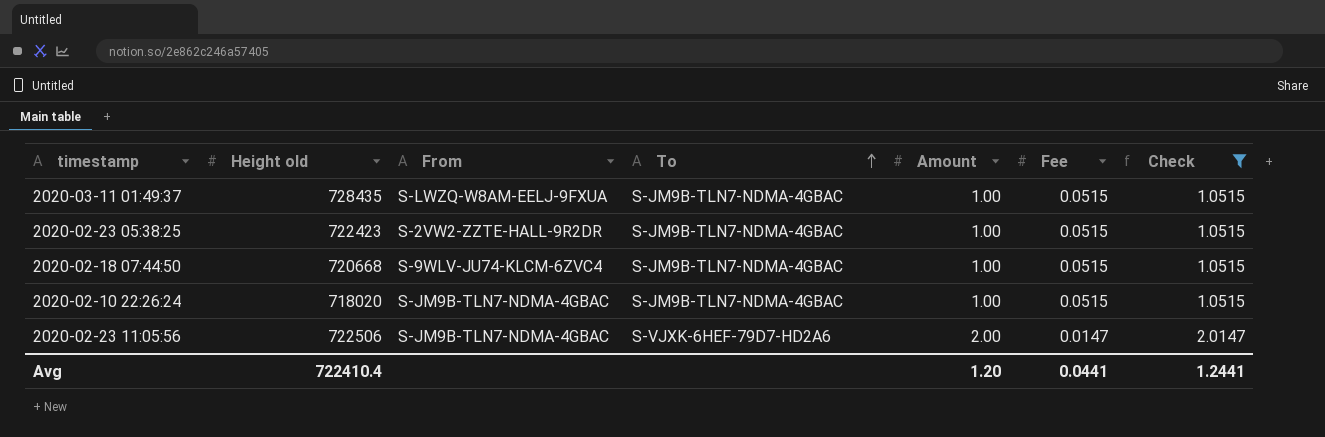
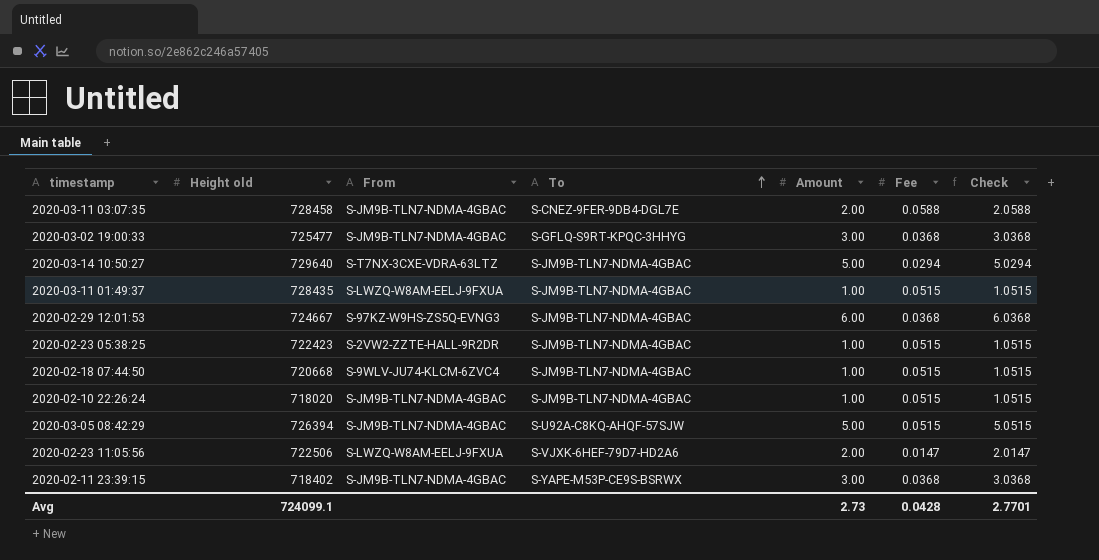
filter: Check <= 2.0147 -> none
2020-02-23 11:05:56 | From: S-JM9B-TLN7-NDMA-4GBAC -> S-LWZQ-W8AM-EELJ-9FXUA
Avg | Height old: 722410.4 -> 724099.1
Avg | Amount: 1.20 -> 2.73
Avg | Fee: 0.0441 -> 0.0428
Avg | Check: 1.2441 -> 2.7701

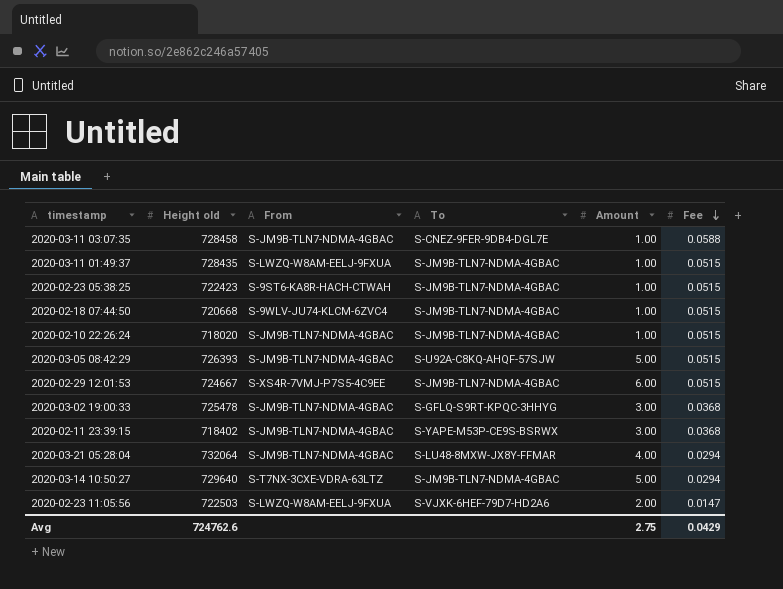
row order: To ascending -> Fee descending
column Check | formula: [Amount] + [Fee] -> none
2020-03-11 03:07:35 | Amount: 2.00 -> 1.00
2020-02-23 05:38:25 | From: S-2VW2-ZZTE-HALL-9R2DR -> S-9ST6-KA8R-HACH-CTWAH
2020-03-05 08:42:29 | Height old: 726394 -> 726393
2020-02-29 12:01:53 | From: S-97KZ-W9HS-ZS5Q-EVNG3 -> S-XS4R-7VMJ-P7S5-4C9EE
2020-02-29 12:01:53 | Fee: 0.0368 -> 0.0515
2020-03-02 19:00:33 | Height old: 725477 -> 725478
row 2020-03-21 05:28:04: none -> 732064 | S-JM9B-TLN7-NDMA-4GBAC | S-LU48-8MXW-JX8Y-FFMAR | 4.00 | 0.0294
2020-02-23 11:05:56 | Height old: 722506 -> 722503
Avg | Height old: 724099.1 -> 724762.6
Avg | Amount: 2.73 -> 2.75
Avg | Fee: 0.0428 -> 0.0429

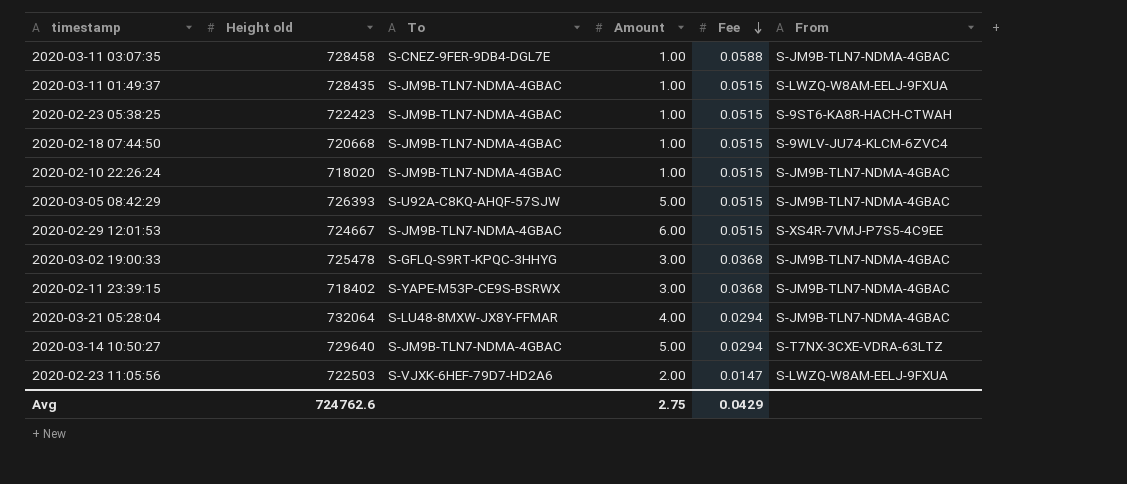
column From | position: 3 -> 6

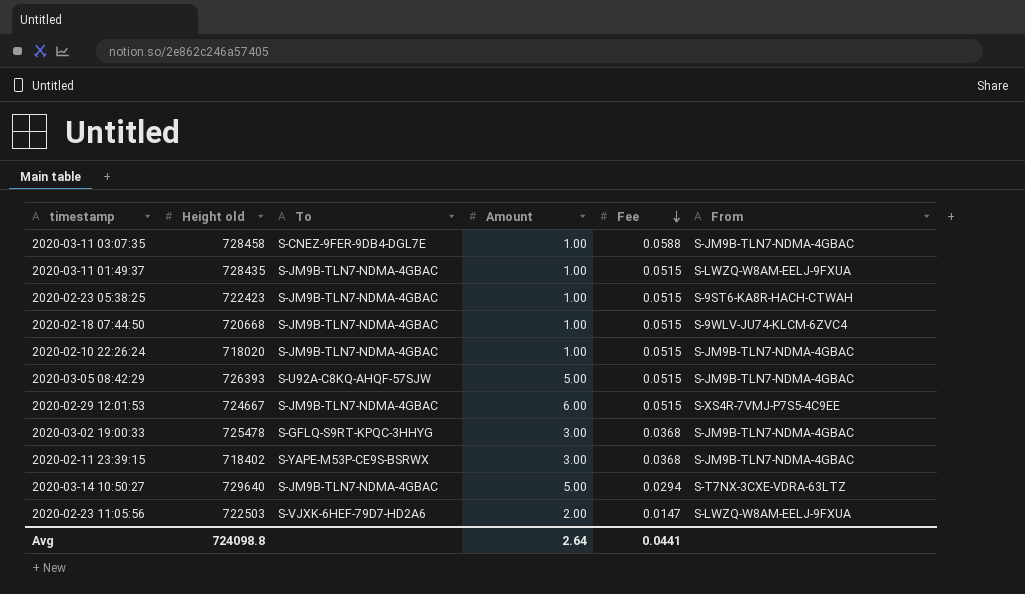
row 2020-03-21 05:28:04: 732064 | S-LU48-8MXW-JX8Y-FFMAR | 4.00 | 0.0294 | S-JM9B-TLN7-NDMA-4GBAC -> none
Avg | Height old: 724762.6 -> 724098.8
Avg | Amount: 2.75 -> 2.64
Avg | Fee: 0.0429 -> 0.0441

